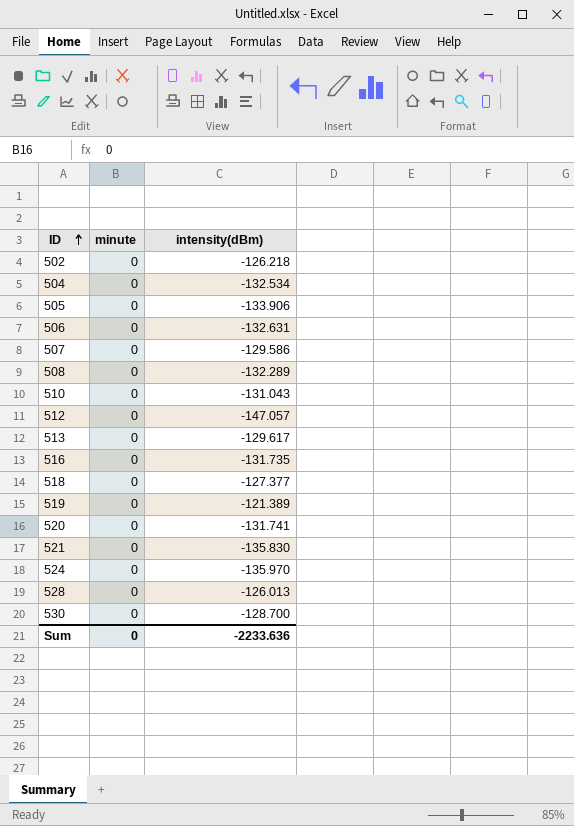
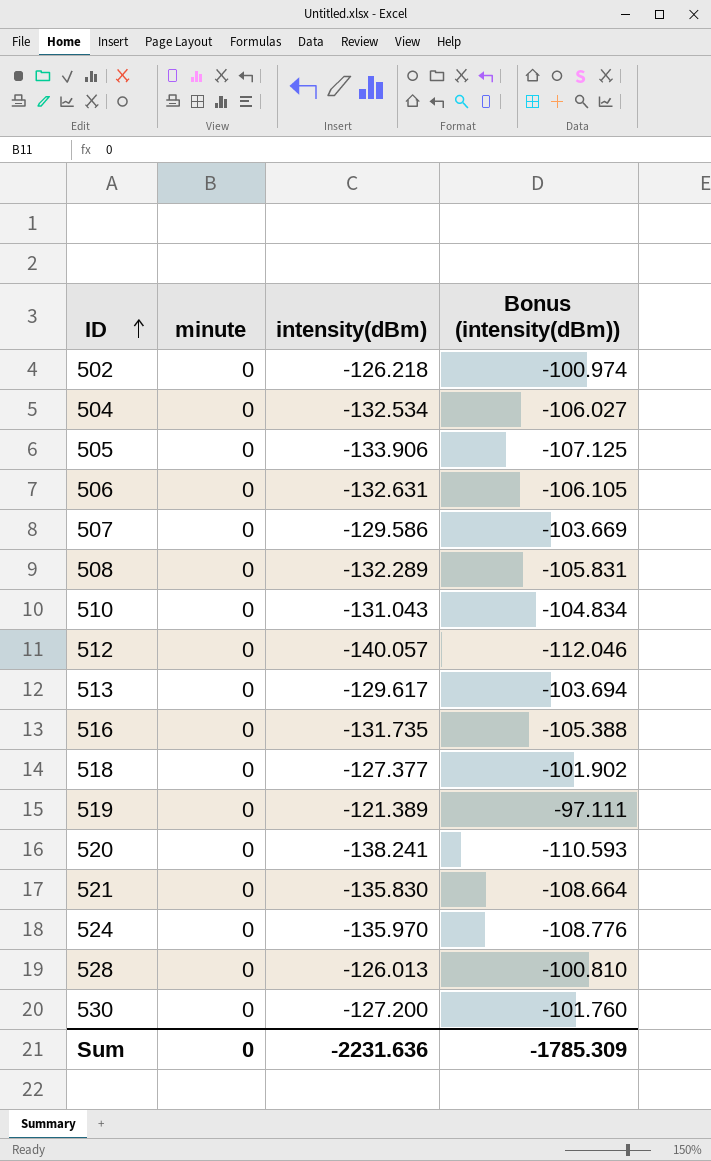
column Bonus (intensity(dBm)) | formula: none -> [intensity(dBm)] * 0.8
512 | intensity(dBm): -147.057 -> -140.057
520 | intensity(dBm): -131.741 -> -138.241
530 | intensity(dBm): -128.700 -> -127.200
Sum | intensity(dBm): -2233.636 -> -2231.636

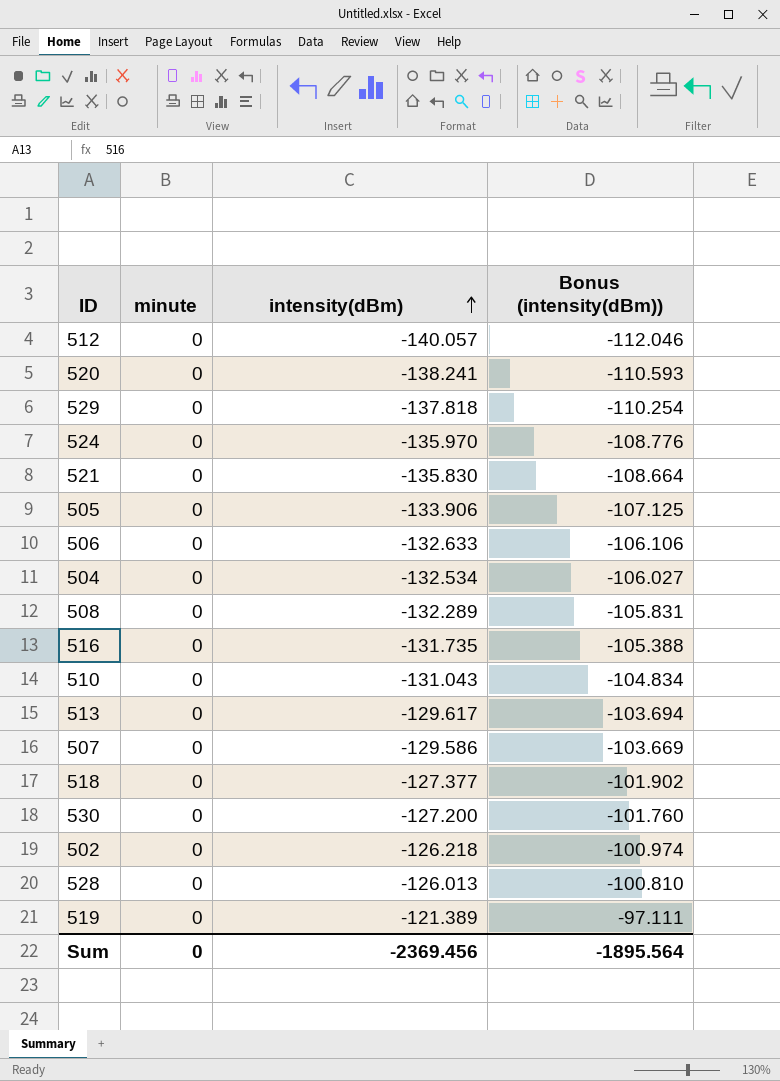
row order: ID ascending -> intensity(dBm) ascending
row 529: none -> 0 | -137.818 | -110.254
506 | intensity(dBm): -132.631 -> -132.633
506 | Bonus (intensity(dBm)): -106.105 -> -106.106
Sum | intensity(dBm): -2231.636 -> -2369.456
Sum | Bonus (intensity(dBm)): -1785.309 -> -1895.564

